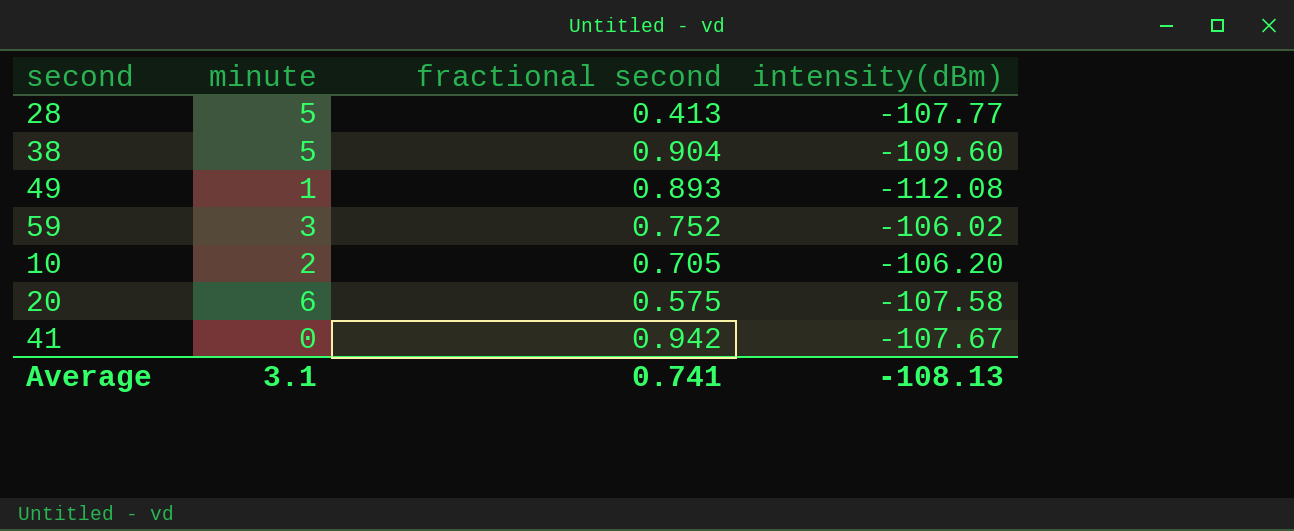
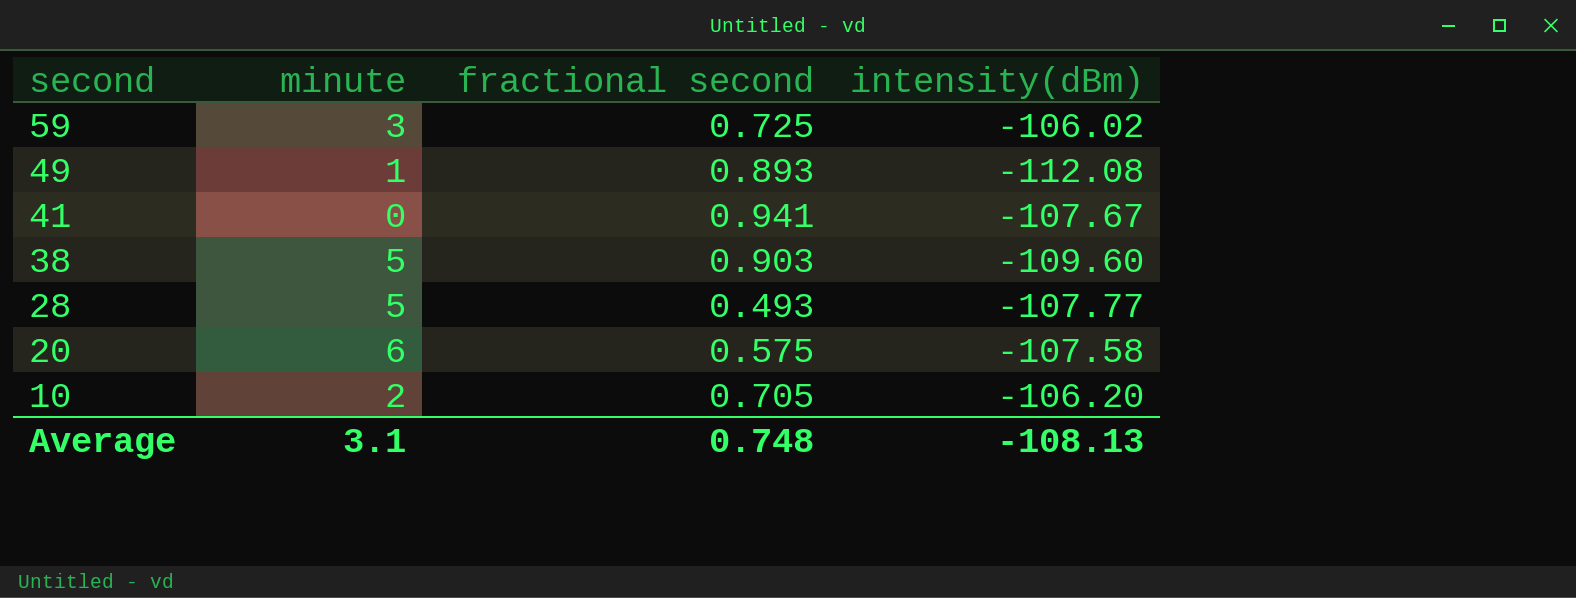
row order: none -> second descending
59 | fractional second: 0.752 -> 0.725
41 | fractional second: 0.942 -> 0.941
38 | fractional second: 0.904 -> 0.903
28 | fractional second: 0.413 -> 0.493
Average | fractional second: 0.741 -> 0.748

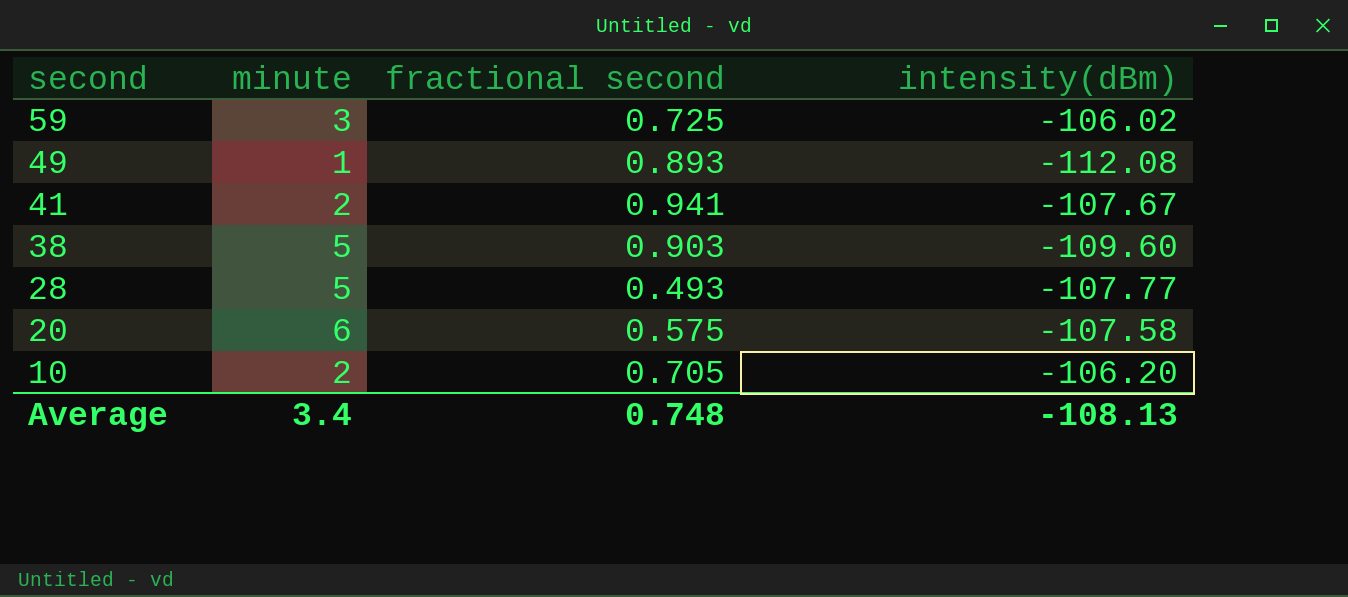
41 | minute: 0 -> 2
Average | minute: 3.1 -> 3.4

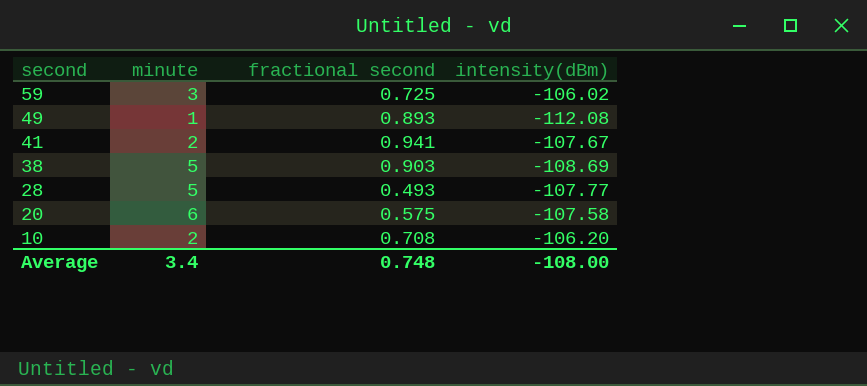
38 | intensity(dBm): -109.60 -> -108.69
10 | fractional second: 0.705 -> 0.708
Average | intensity(dBm): -108.13 -> -108.00

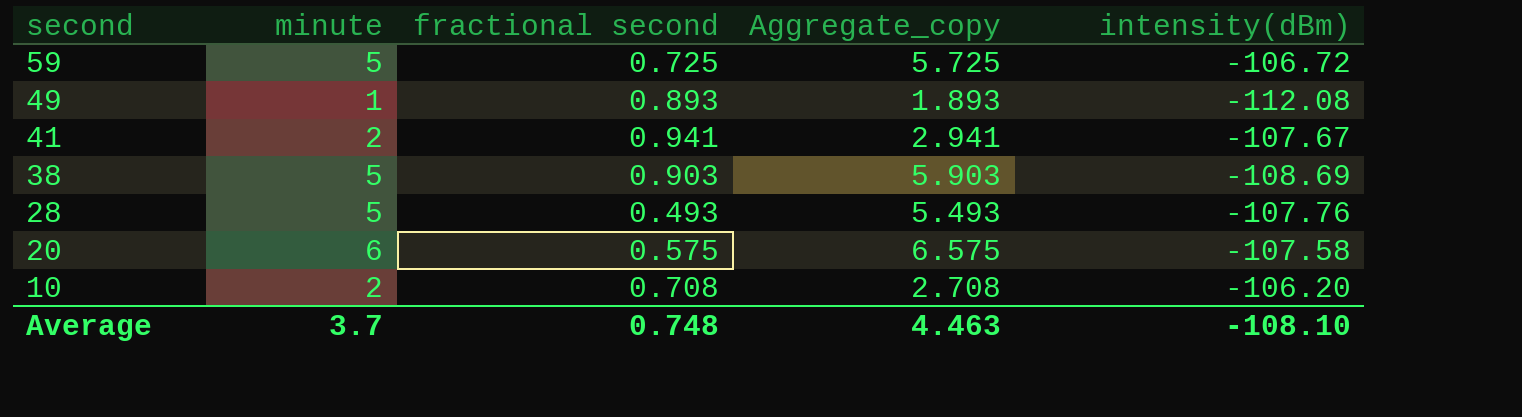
column Aggregate_copy | formula: none -> [minute] + [fractional second]
59 | minute: 3 -> 5
59 | intensity(dBm): -106.02 -> -106.72
28 | intensity(dBm): -107.77 -> -107.76
Average | minute: 3.4 -> 3.7
Average | intensity(dBm): -108.00 -> -108.10

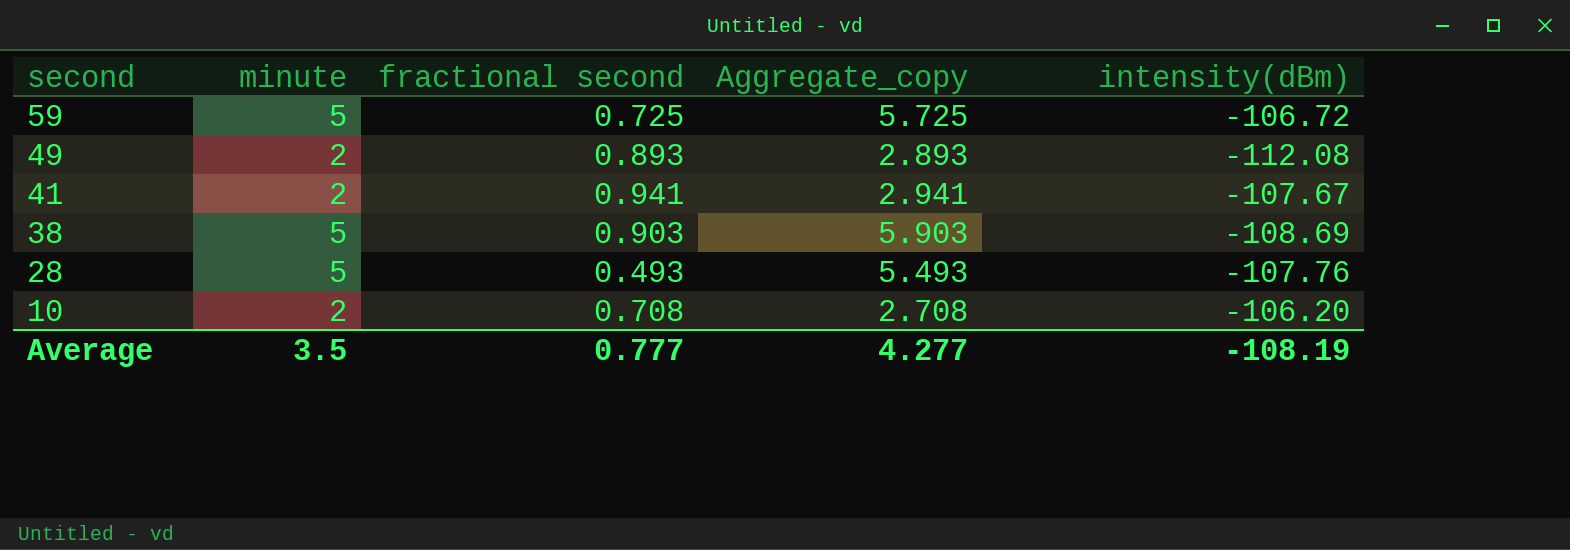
row 20: 6 | 0.575 | 6.575 | -107.58 -> none
49 | minute: 1 -> 2
49 | Aggregate_copy: 1.893 -> 2.893
Average | minute: 3.7 -> 3.5
Average | fractional second: 0.748 -> 0.777
Average | Aggregate_copy: 4.463 -> 4.277
Average | intensity(dBm): -108.10 -> -108.19

